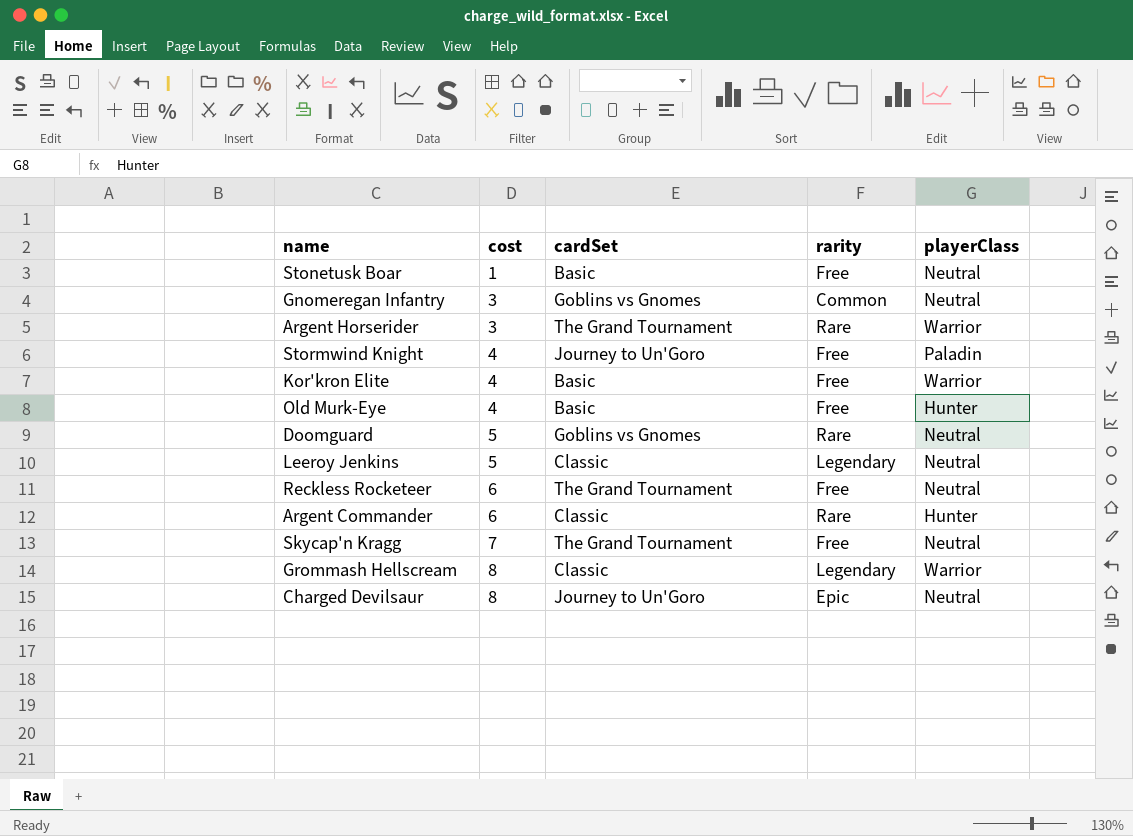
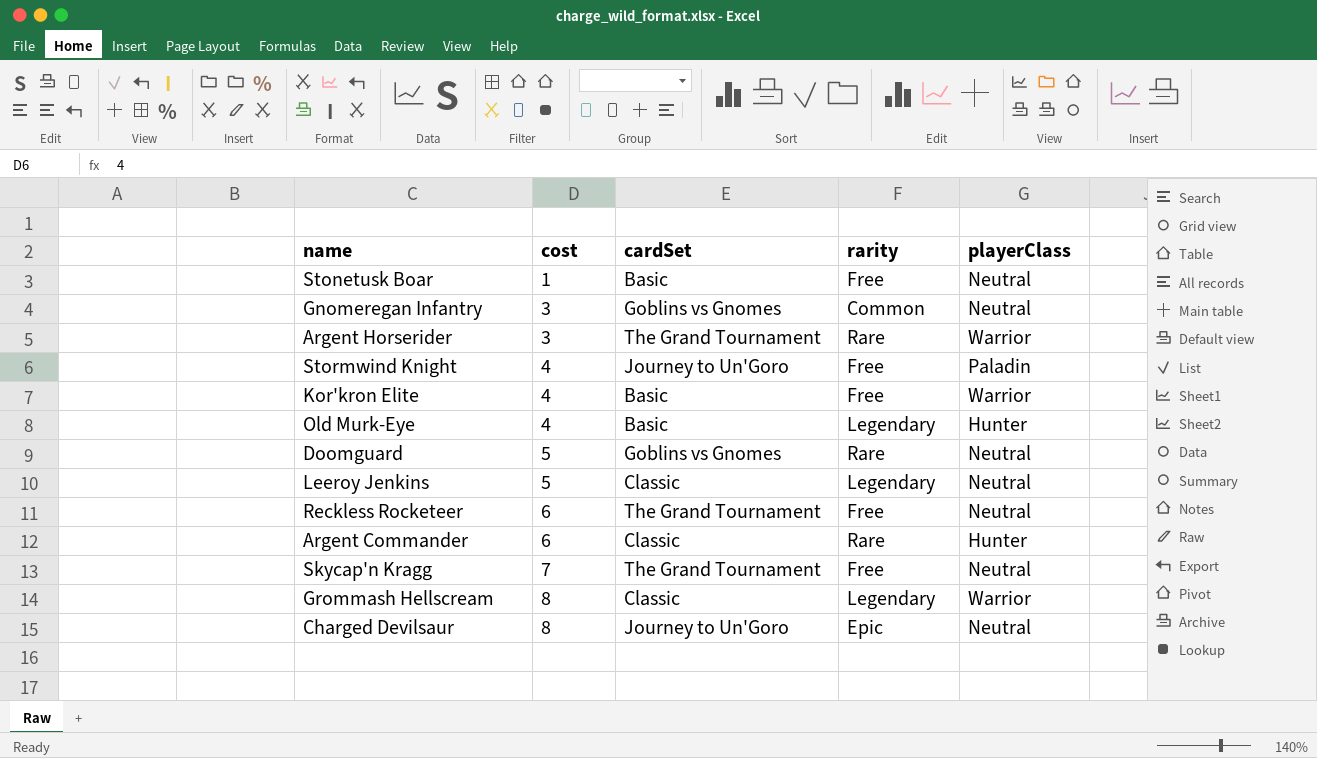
Old Murk-Eye | rarity: Free -> Legendary

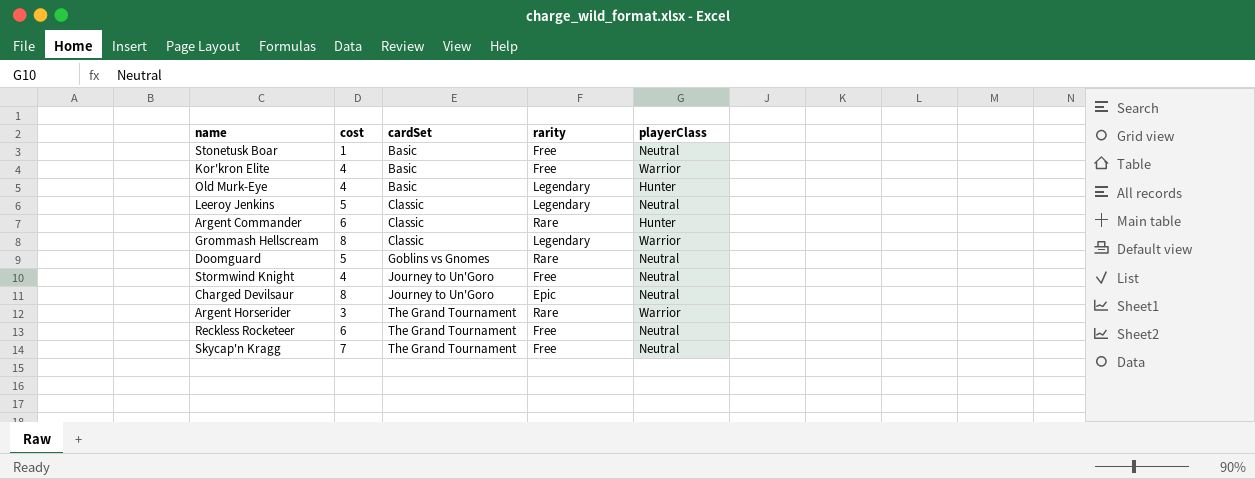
row order: cost ascending -> cardSet ascending
row Gnomeregan Infantry: 3 | Goblins vs Gnomes | Common | Neutral -> none
Stormwind Knight | playerClass: Paladin -> Neutral

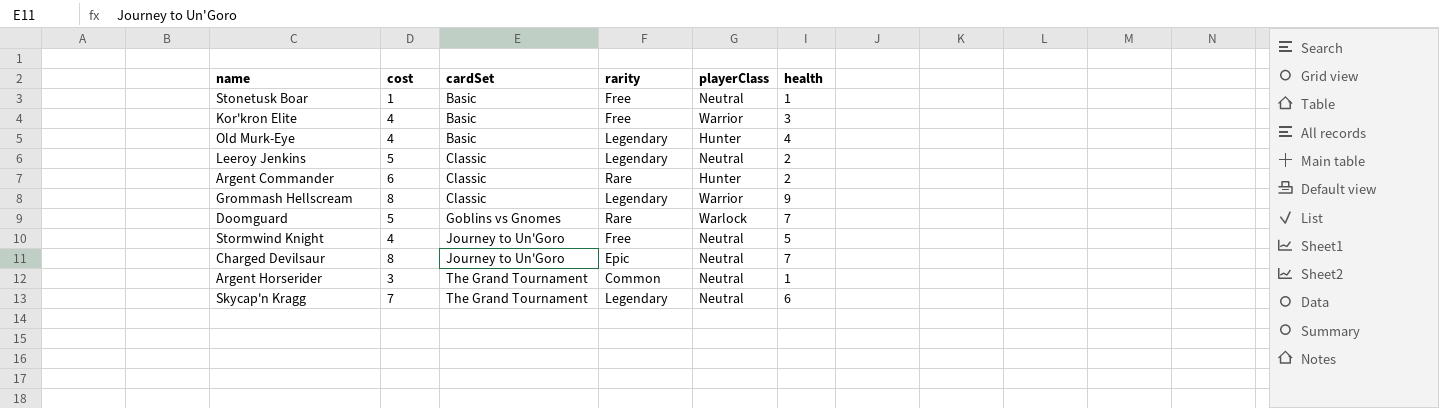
column health | position: none -> 6
row Reckless Rocketeer: 6 | The Grand Tournament | Free | Neutral -> none
Doomguard | playerClass: Neutral -> Warlock
Argent Horserider | rarity: Rare -> Common
Argent Horserider | playerClass: Warrior -> Neutral
Skycap'n Kragg | rarity: Free -> Legendary

